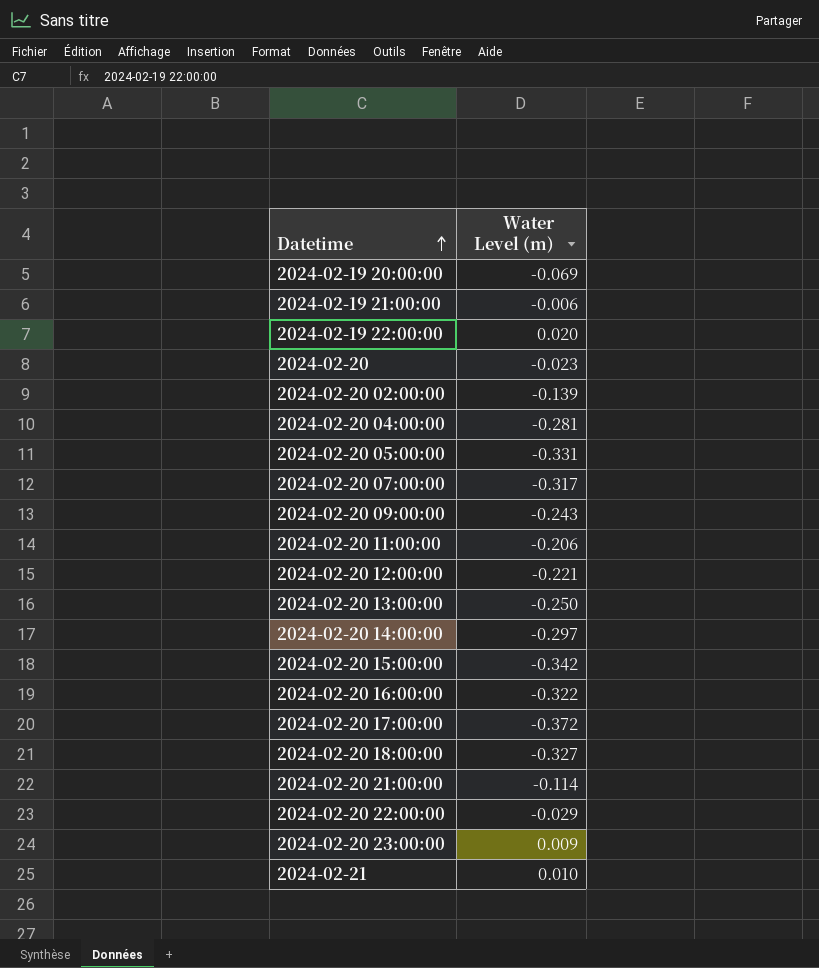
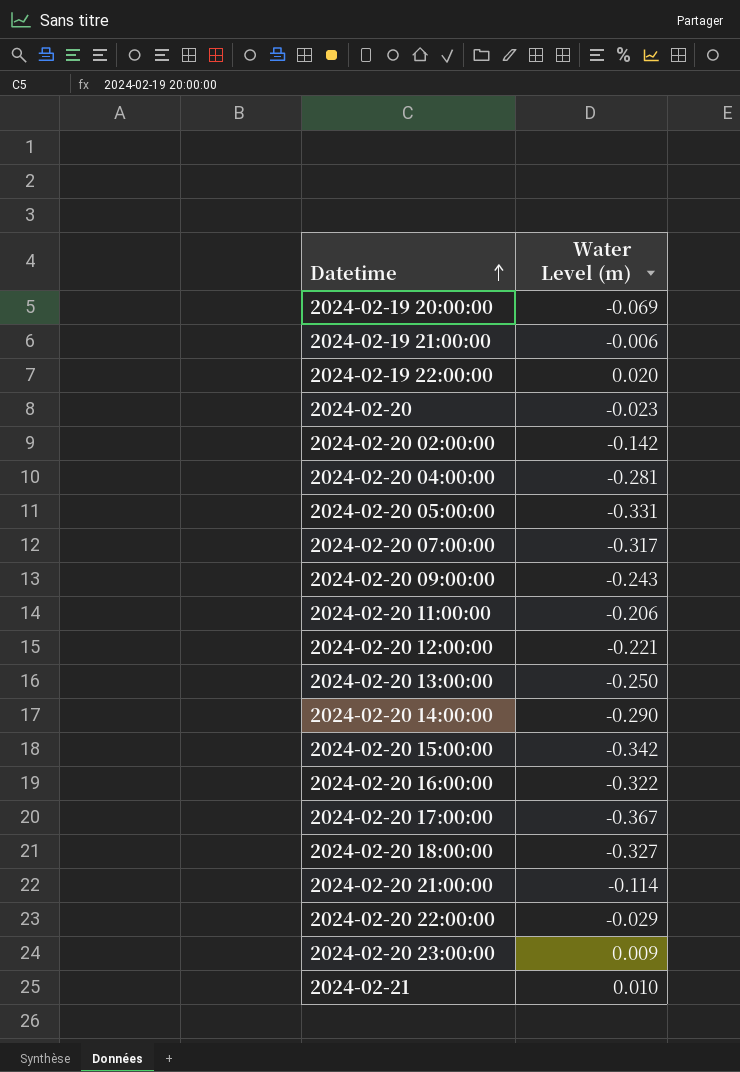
2024-02-20 02:00:00 | Water Level (m): -0.139 -> -0.142
2024-02-20 14:00:00 | Water Level (m): -0.297 -> -0.290
2024-02-20 17:00:00 | Water Level (m): -0.372 -> -0.367

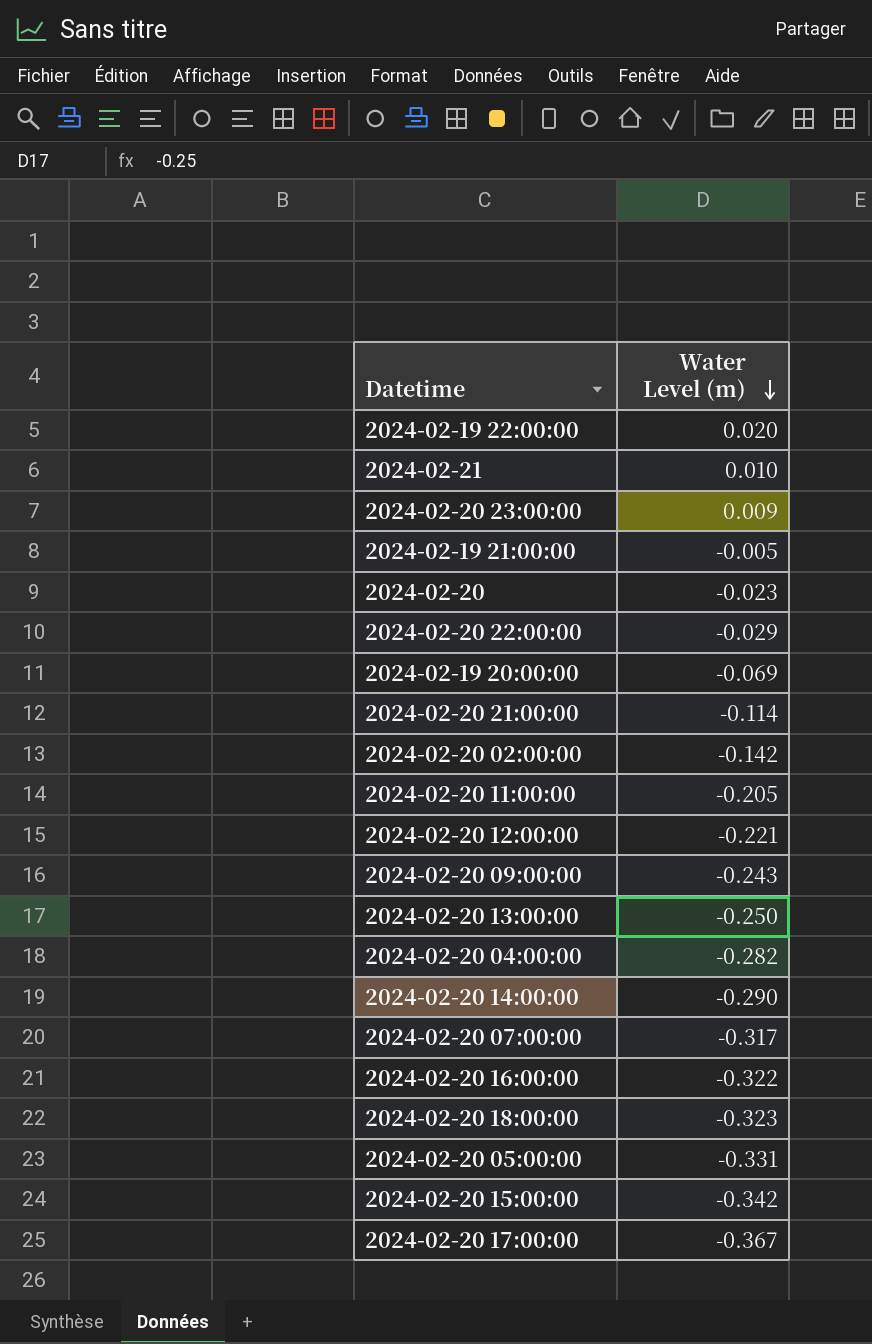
row order: Datetime ascending -> Water Level (m) descending
2024-02-19 21:00:00 | Water Level (m): -0.006 -> -0.005
2024-02-20 11:00:00 | Water Level (m): -0.206 -> -0.205
2024-02-20 04:00:00 | Water Level (m): -0.281 -> -0.282
2024-02-20 18:00:00 | Water Level (m): -0.327 -> -0.323

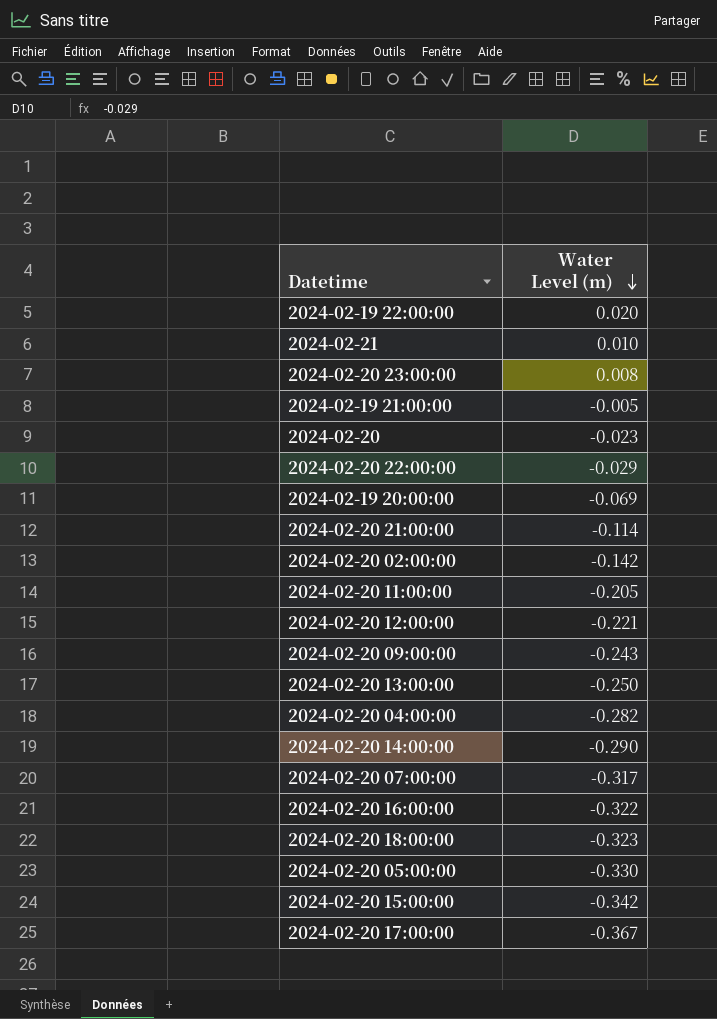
2024-02-20 23:00:00 | Water Level (m): 0.009 -> 0.008
2024-02-20 05:00:00 | Water Level (m): -0.331 -> -0.330

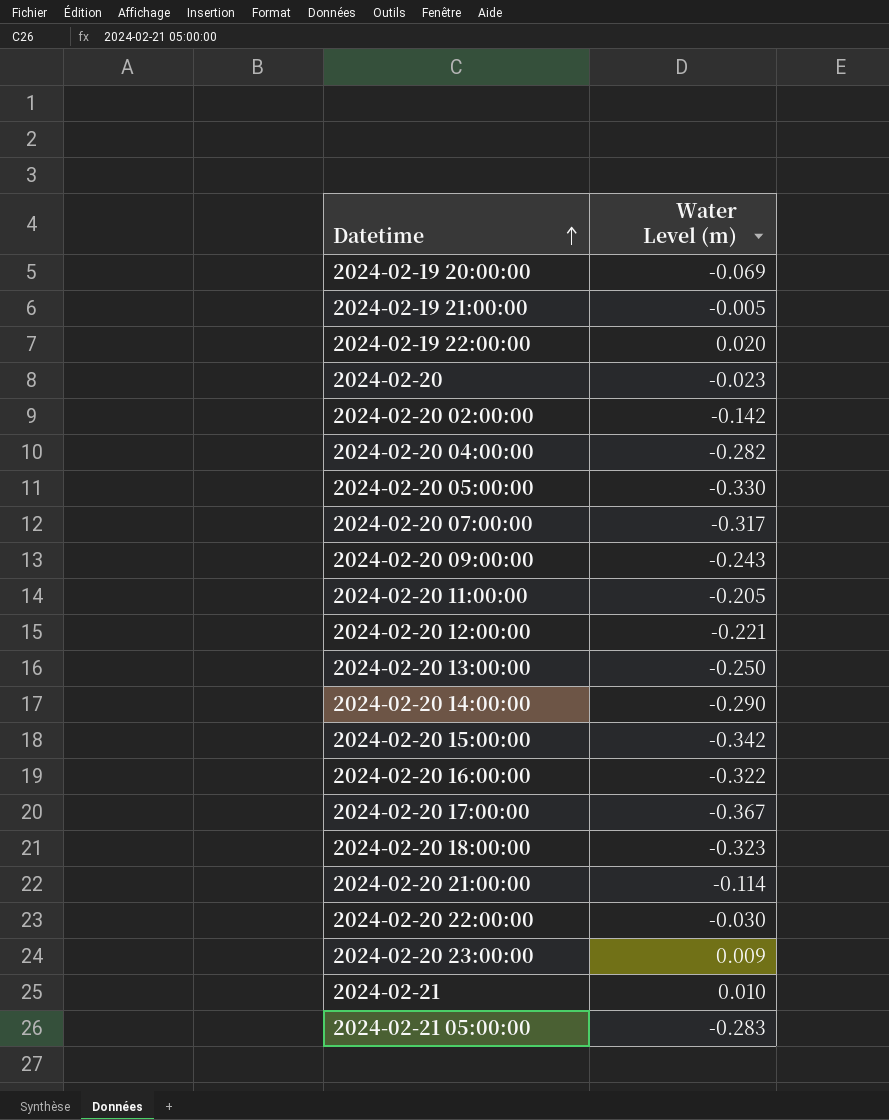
row order: Water Level (m) descending -> Datetime ascending
2024-02-20 22:00:00 | Water Level (m): -0.029 -> -0.030
2024-02-20 23:00:00 | Water Level (m): 0.008 -> 0.009
row 2024-02-21 05:00:00: none -> -0.283

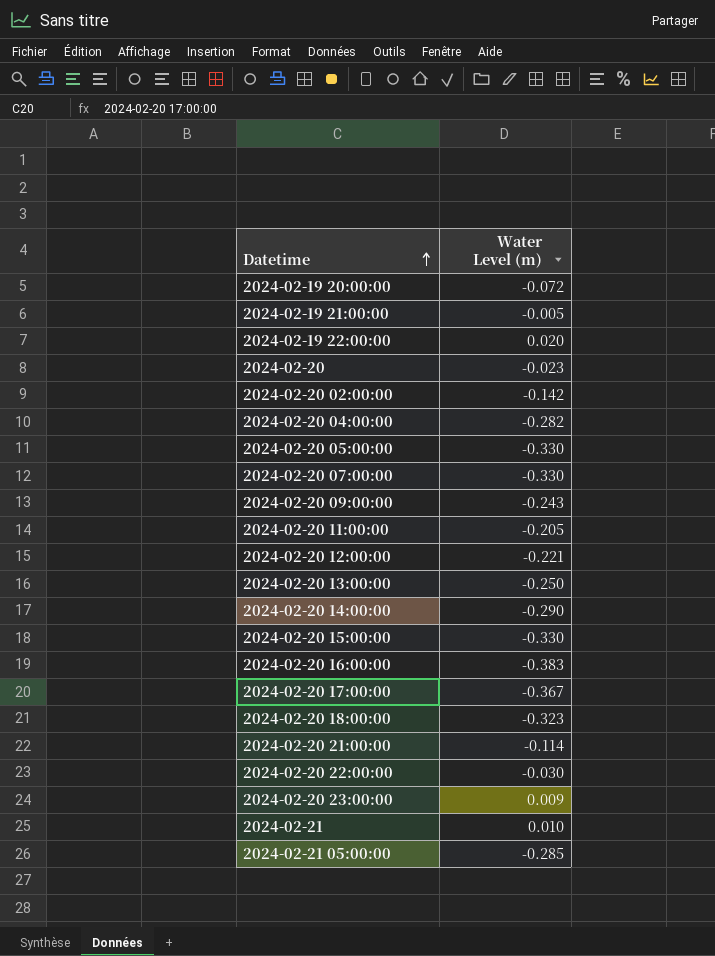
2024-02-19 20:00:00 | Water Level (m): -0.069 -> -0.072
2024-02-20 07:00:00 | Water Level (m): -0.317 -> -0.330
2024-02-20 15:00:00 | Water Level (m): -0.342 -> -0.330
2024-02-20 16:00:00 | Water Level (m): -0.322 -> -0.383
2024-02-21 05:00:00 | Water Level (m): -0.283 -> -0.285

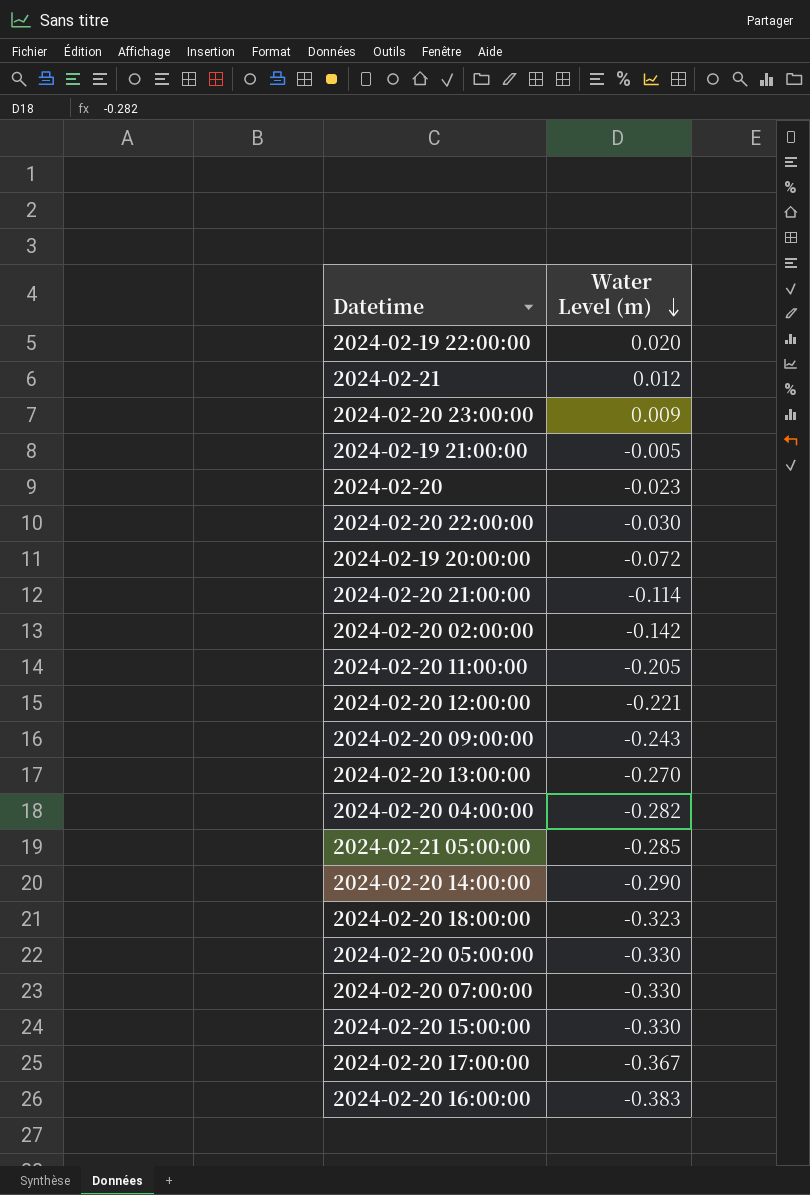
row order: Datetime ascending -> Water Level (m) descending
2024-02-21 | Water Level (m): 0.010 -> 0.012
2024-02-20 13:00:00 | Water Level (m): -0.250 -> -0.270

